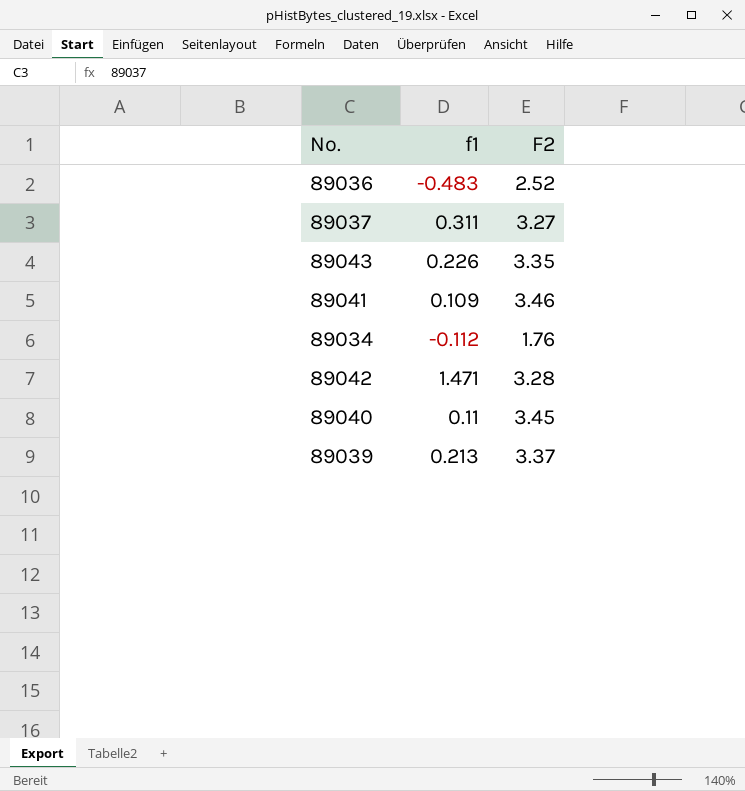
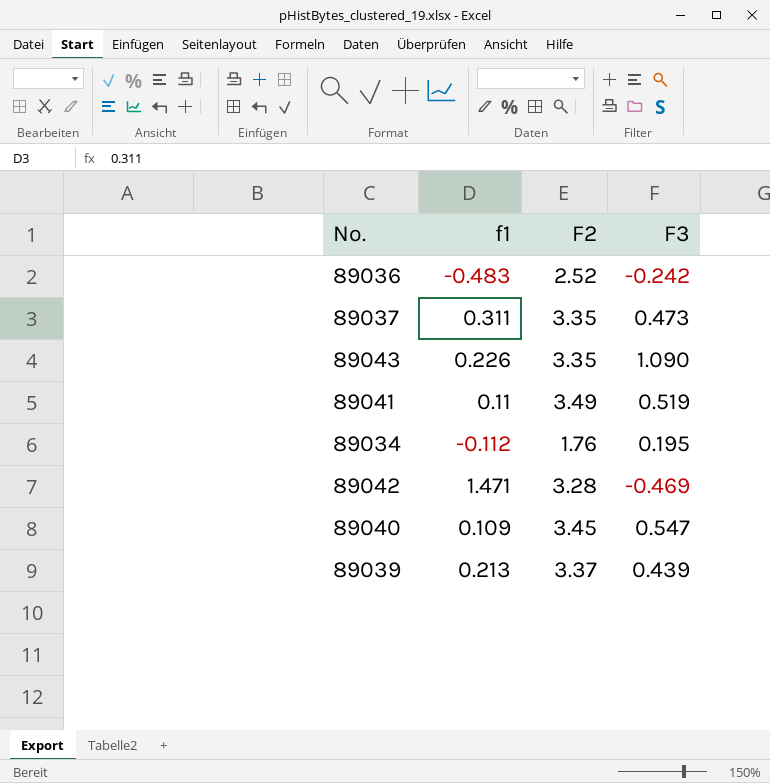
column F3 | position: none -> 4
89037 | F2: 3.27 -> 3.35
89041 | f1: 0.109 -> 0.11
89041 | F2: 3.46 -> 3.49
89040 | f1: 0.11 -> 0.109

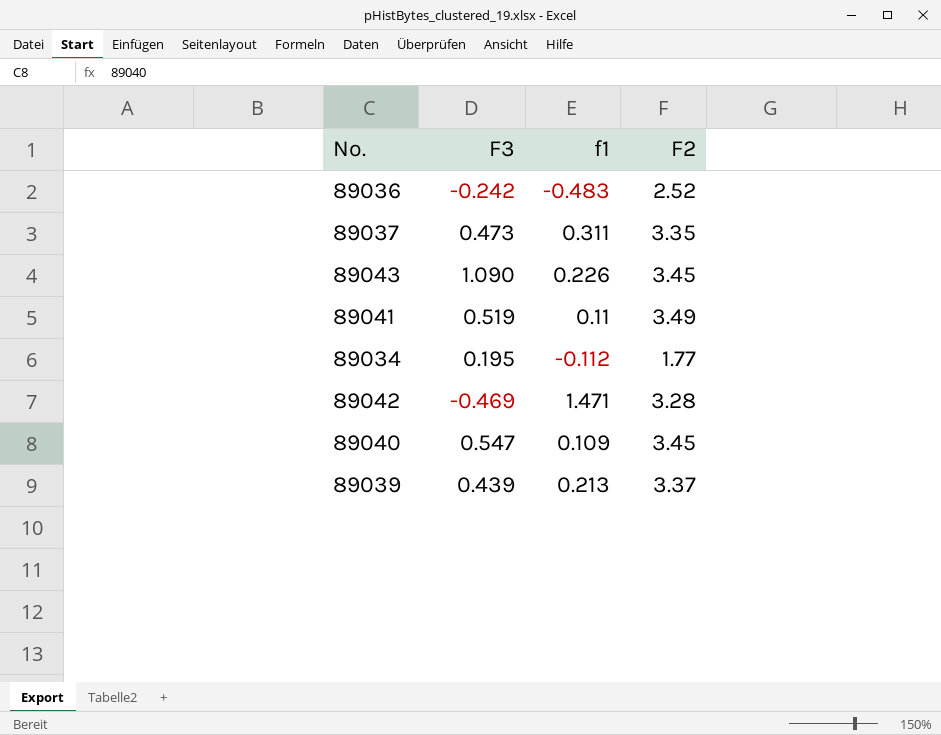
column F3 | position: 4 -> 2
89043 | F2: 3.35 -> 3.45
89034 | F2: 1.76 -> 1.77

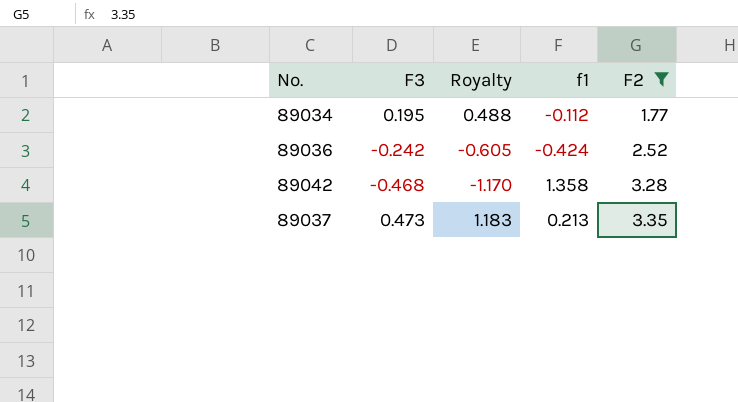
filter: none -> F2 <= 3.35
row order: none -> F2 ascending
column Royalty | formula: none -> [F3] * 2.5
89036 | f1: -0.483 -> -0.424
89042 | F3: -0.469 -> -0.468
89042 | f1: 1.471 -> 1.358
89037 | f1: 0.311 -> 0.213

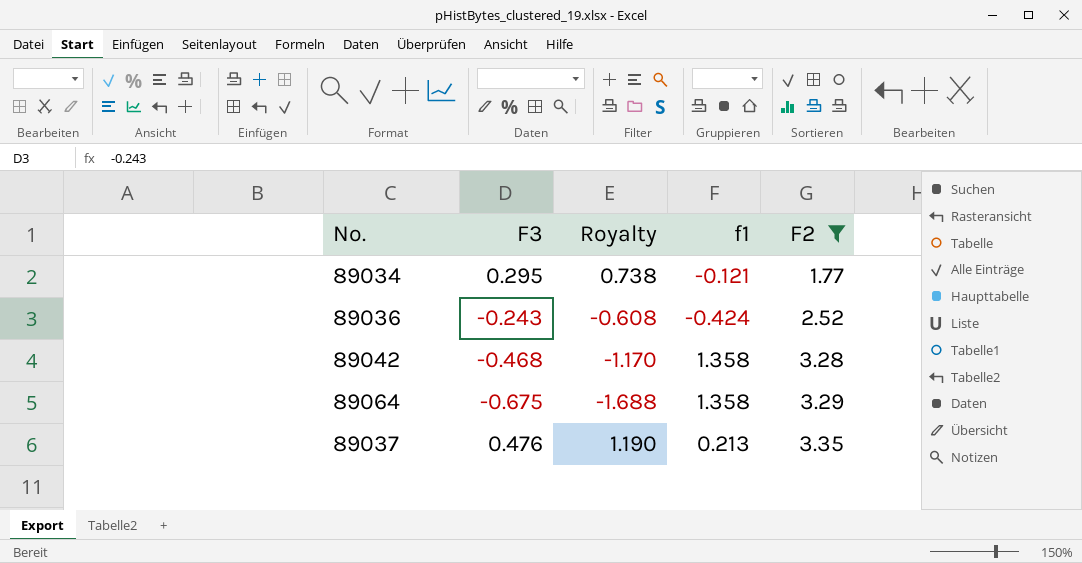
89034 | F3: 0.195 -> 0.295
89034 | Royalty: 0.488 -> 0.738
89034 | f1: -0.112 -> -0.121
89036 | F3: -0.242 -> -0.243
89036 | Royalty: -0.605 -> -0.608
row 89064: none -> -0.675 | -1.688 | 1.358 | 3.29
89037 | F3: 0.473 -> 0.476
89037 | Royalty: 1.183 -> 1.190

